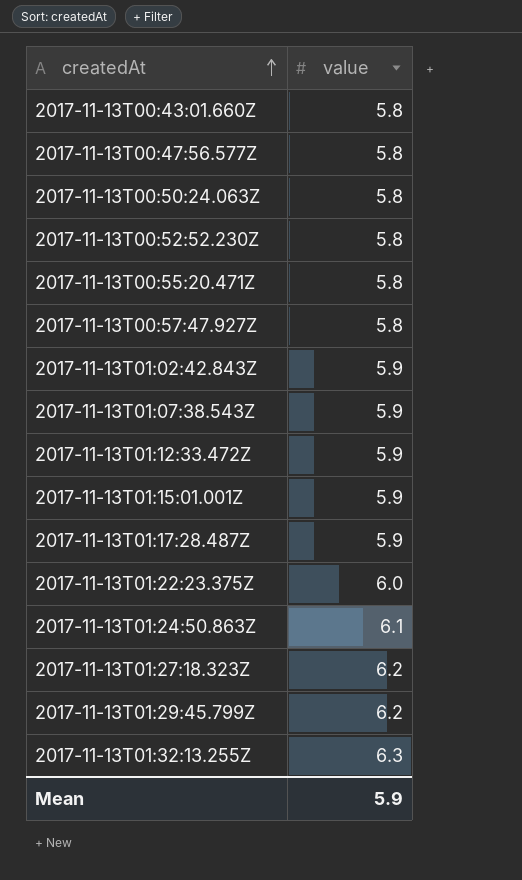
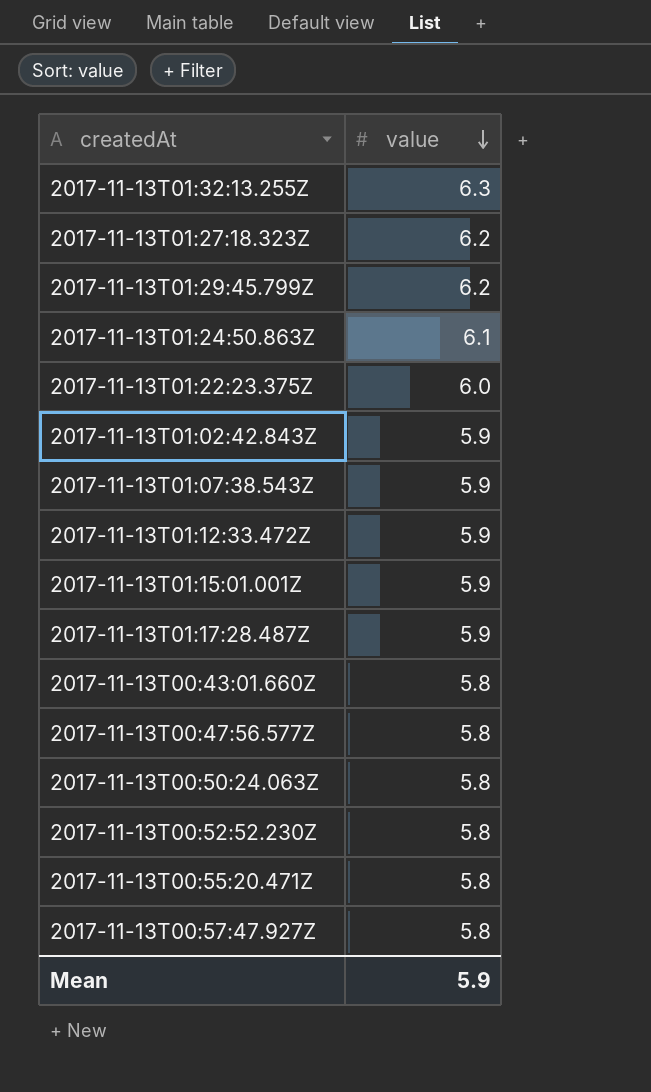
row order: createdAt ascending -> value descending

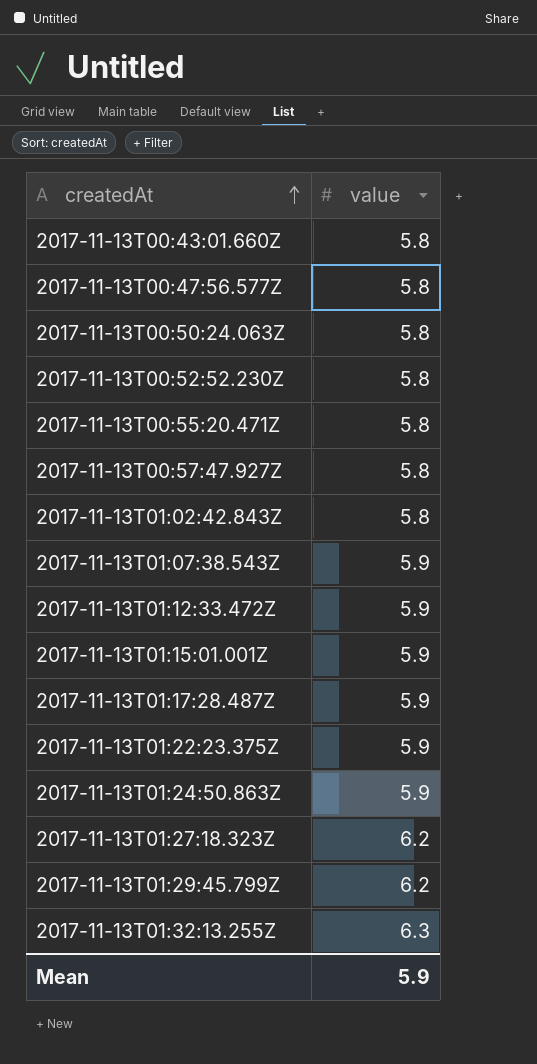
row order: value descending -> createdAt ascending
2017-11-13T01:02:42.843Z | value: 5.9 -> 5.8
2017-11-13T01:22:23.375Z | value: 6.0 -> 5.9
2017-11-13T01:24:50.863Z | value: 6.1 -> 5.9

